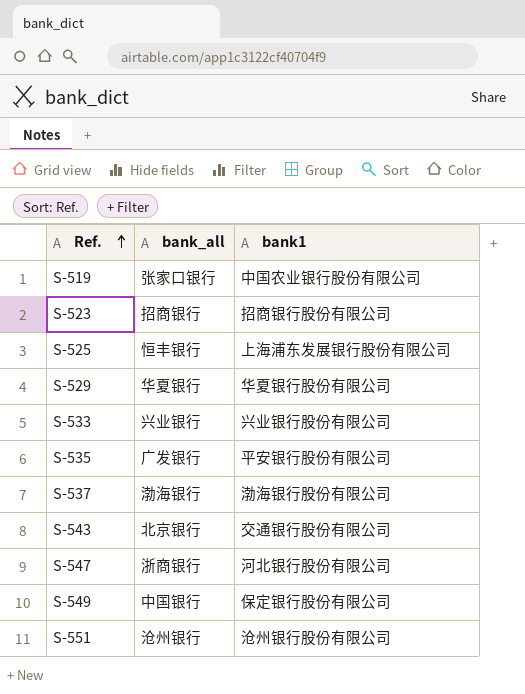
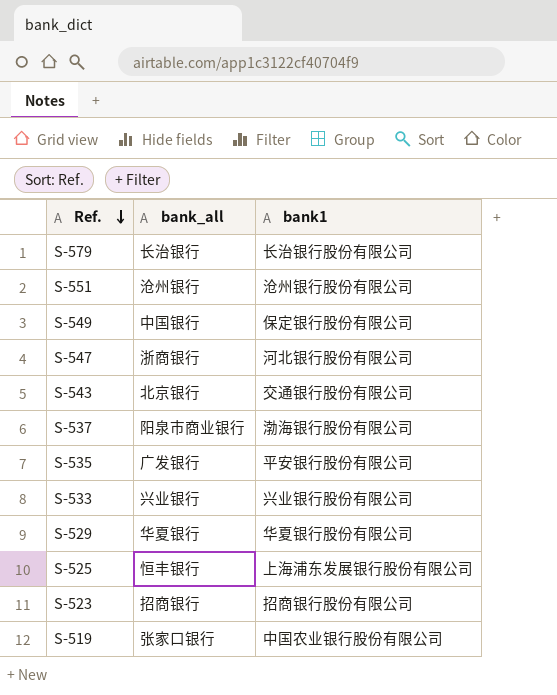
row order: Ref. ascending -> Ref. descending
row S-579: none -> 长治银行 | 长治银行股份有限公司
S-537 | bank_all: 渤海银行 -> 阳泉市商业银行

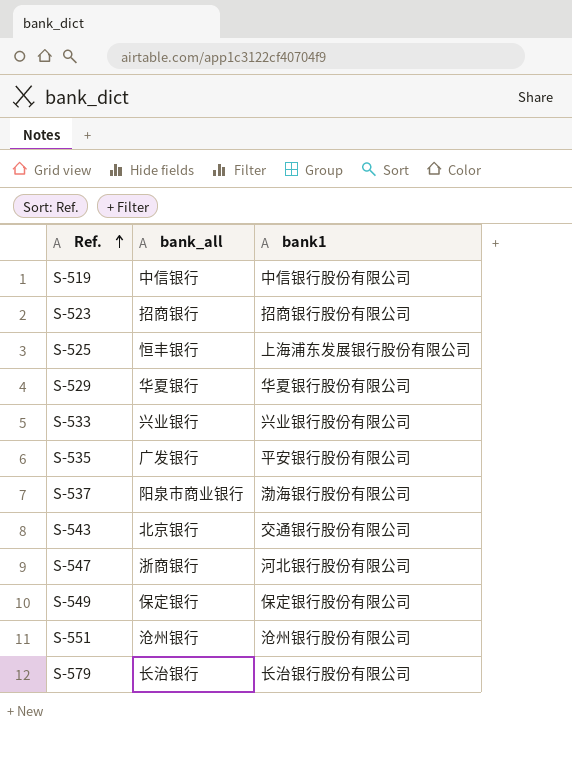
row order: Ref. descending -> Ref. ascending
S-519 | bank_all: 张家口银行 -> 中信银行
S-519 | bank1: 中国农业银行股份有限公司 -> 中信银行股份有限公司
S-549 | bank_all: 中国银行 -> 保定银行

